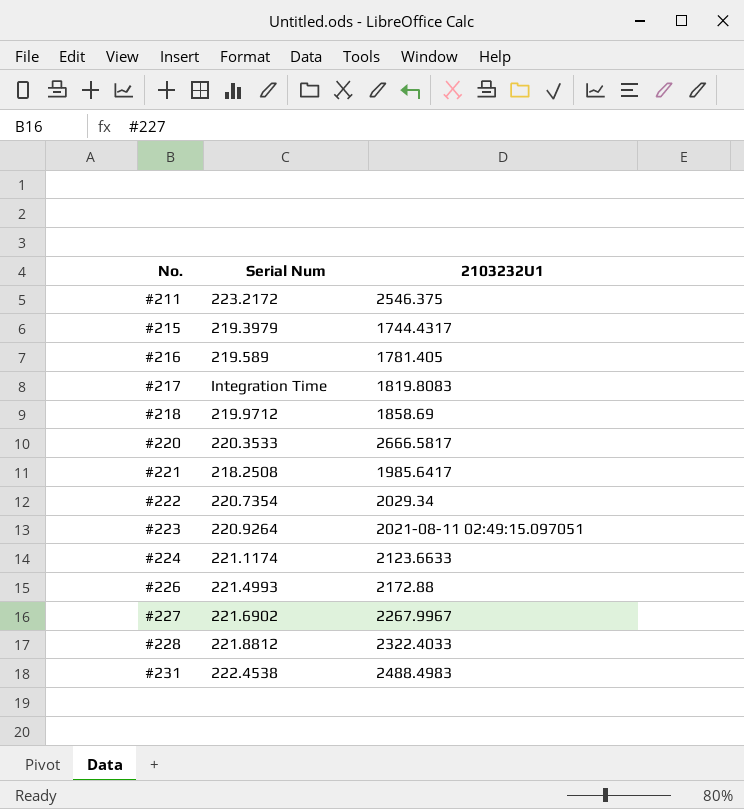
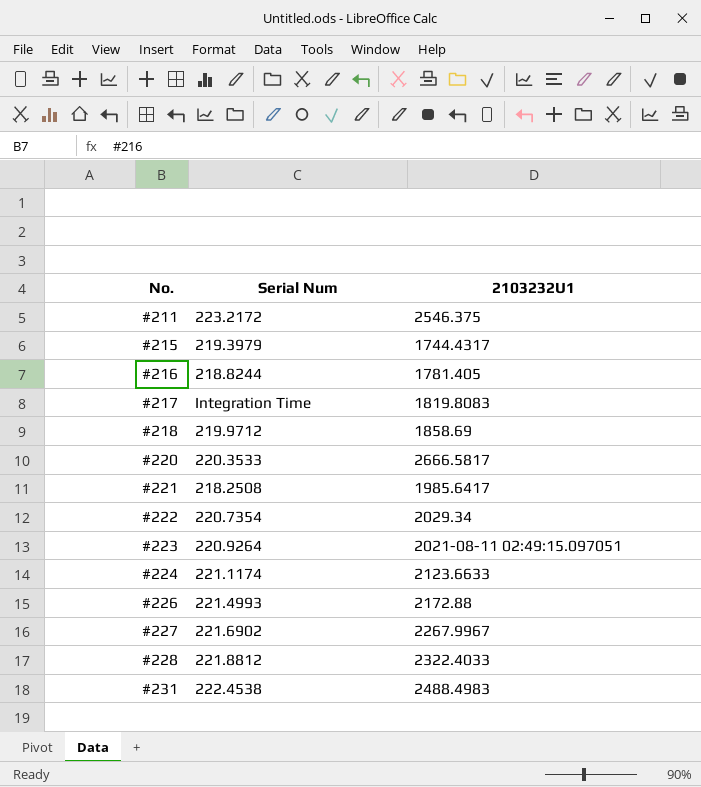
#216 | Serial Num: 219.589 -> 218.8244

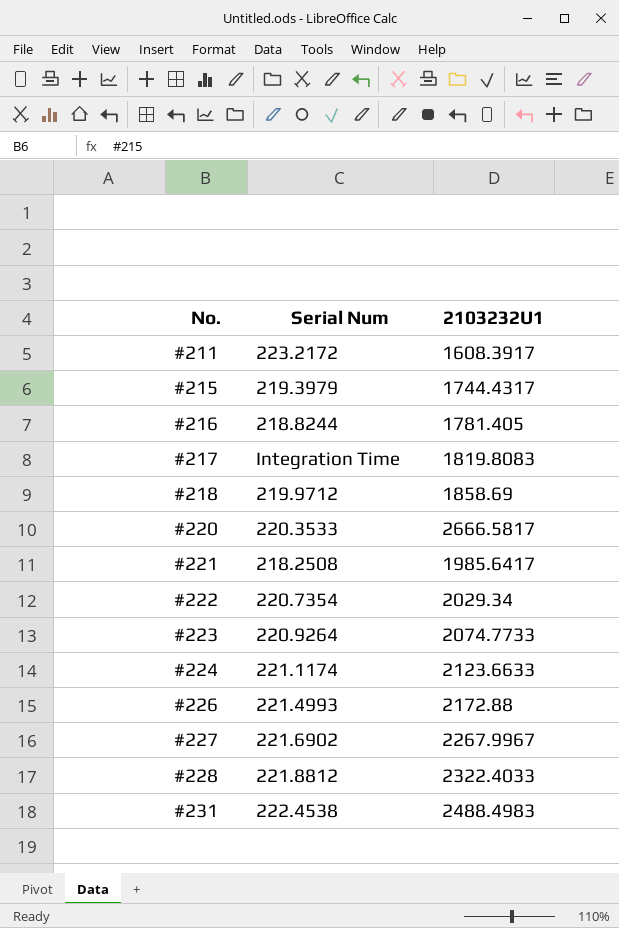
#211 | 2103232U1: 2546.375 -> 1608.3917
#223 | 2103232U1: 2021-08-11 02:49:15.097051 -> 2074.7733

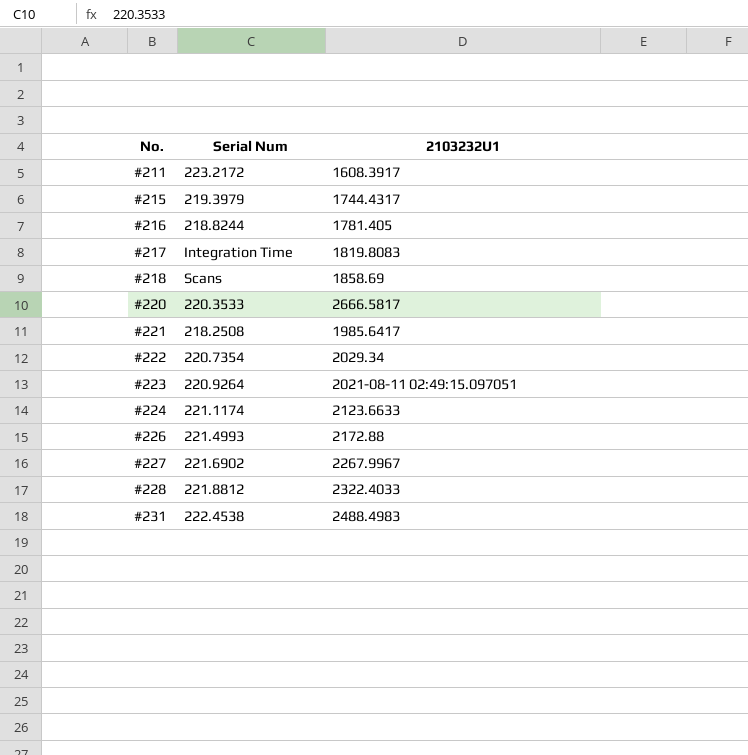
#218 | Serial Num: 219.9712 -> Scans
#223 | 2103232U1: 2074.7733 -> 2021-08-11 02:49:15.097051

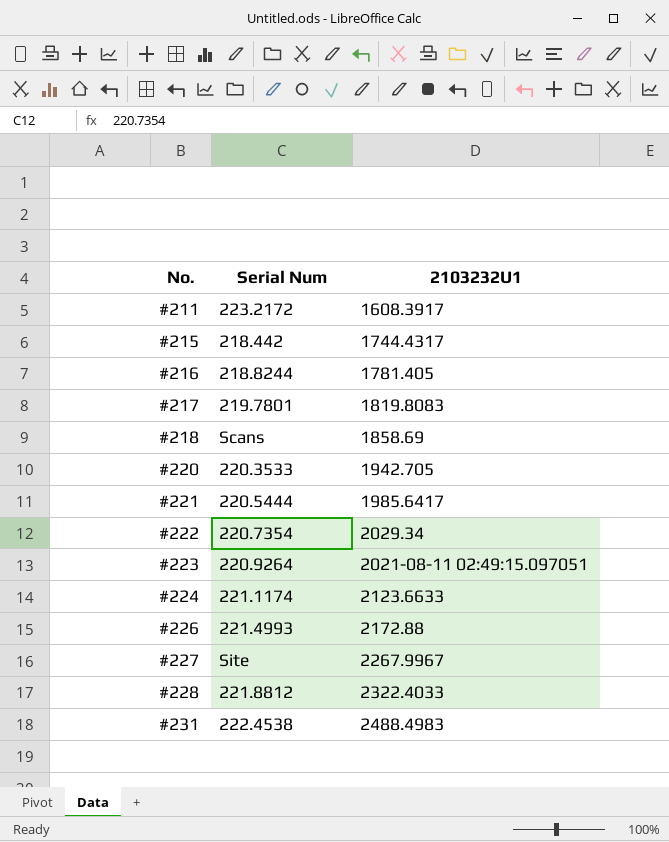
#215 | Serial Num: 219.3979 -> 218.442
#217 | Serial Num: Integration Time -> 219.7801
#220 | 2103232U1: 2666.5817 -> 1942.705
#221 | Serial Num: 218.2508 -> 220.5444
#227 | Serial Num: 221.6902 -> Site

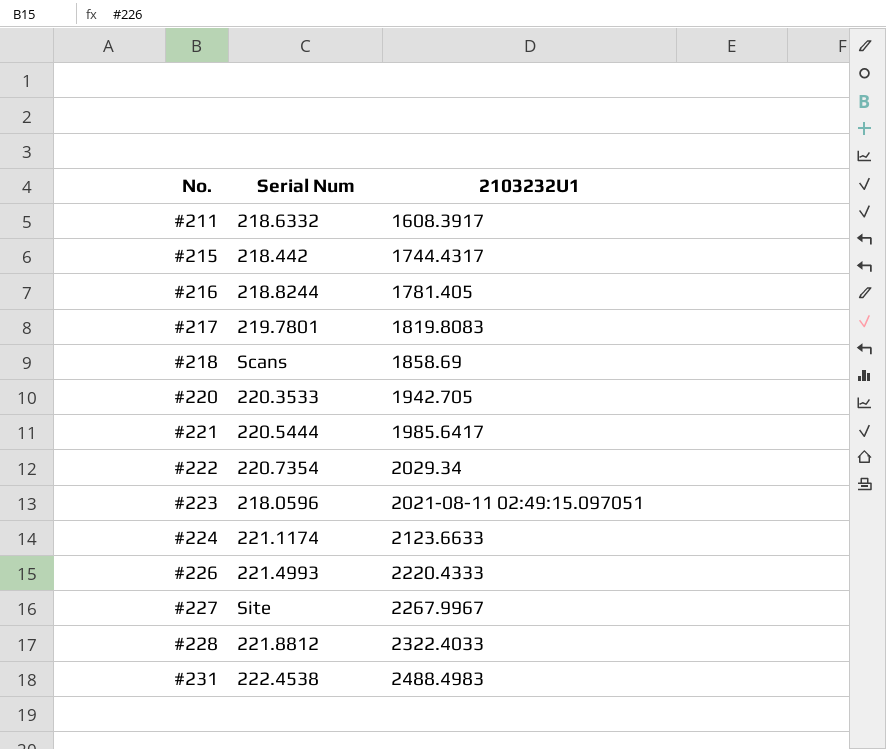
#211 | Serial Num: 223.2172 -> 218.6332
#223 | Serial Num: 220.9264 -> 218.0596
#226 | 2103232U1: 2172.88 -> 2220.4333

